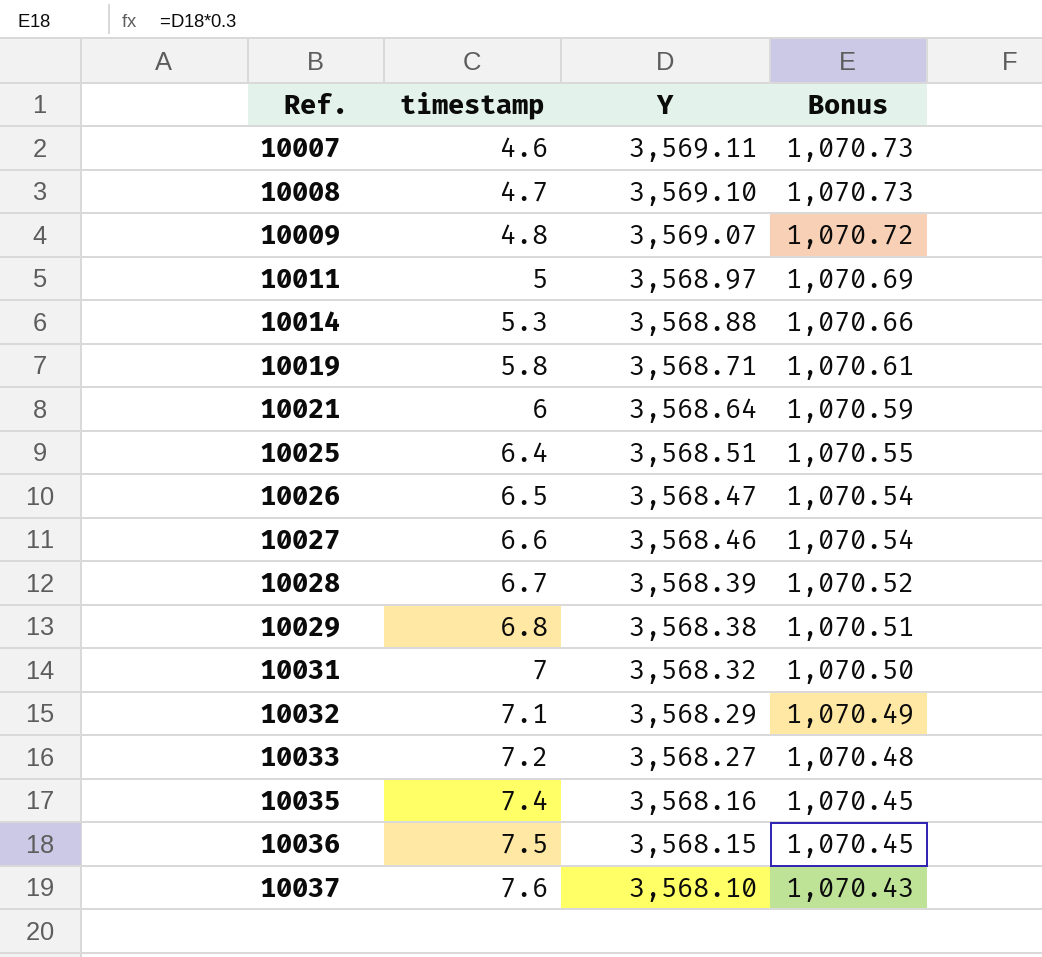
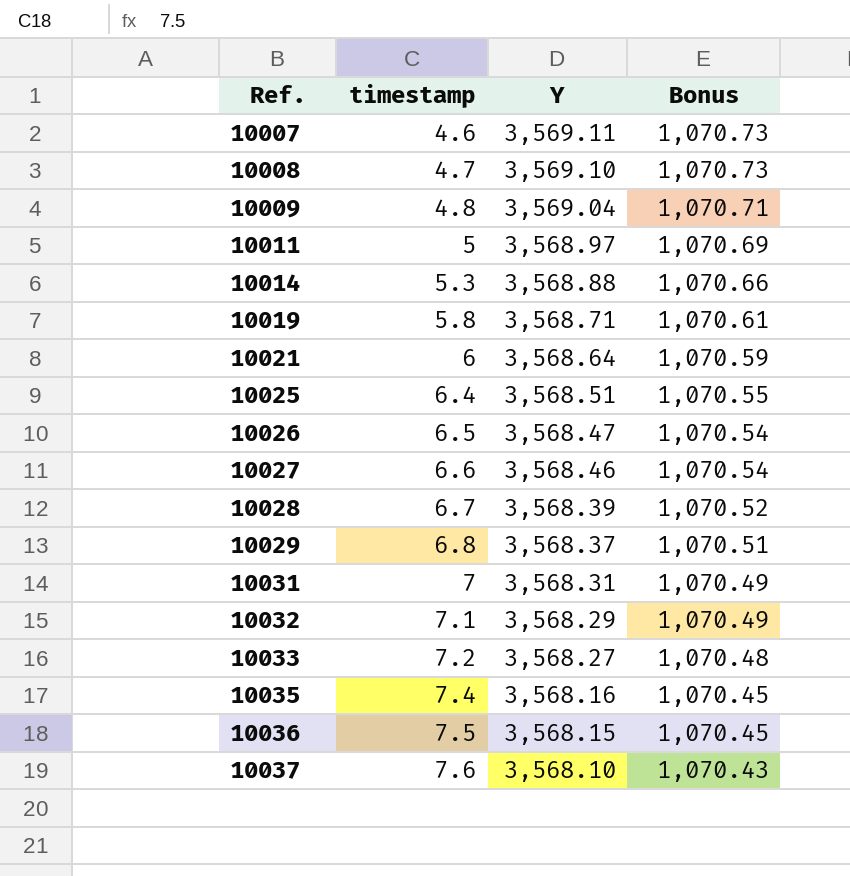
10009 | Y: 3,569.07 -> 3,569.04
10009 | Bonus: 1,070.72 -> 1,070.71
10029 | Y: 3,568.38 -> 3,568.37
10031 | Y: 3,568.32 -> 3,568.31
10031 | Bonus: 1,070.50 -> 1,070.49

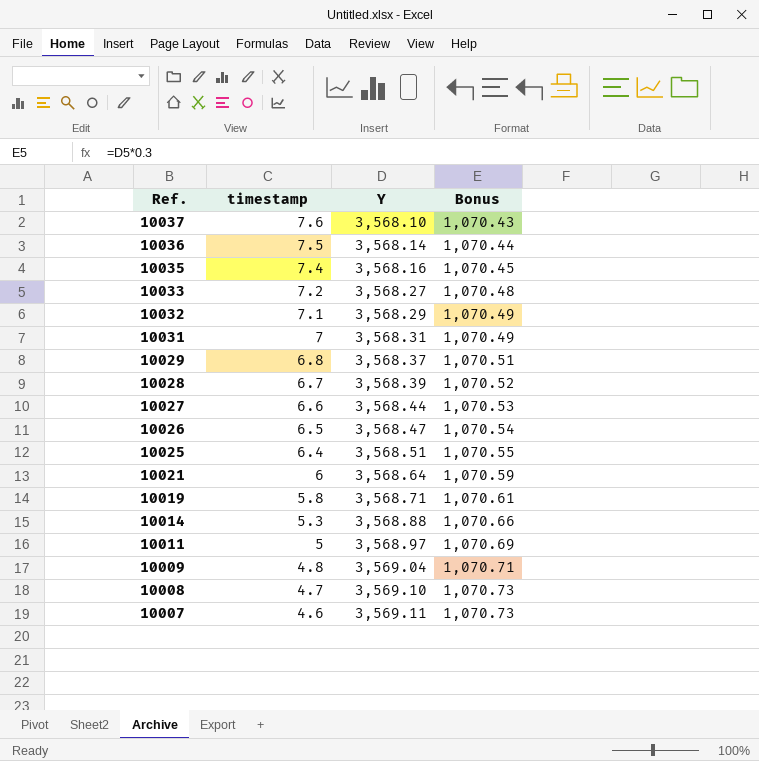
row order: Ref. ascending -> Ref. descending
10036 | Y: 3,568.15 -> 3,568.14
10036 | Bonus: 1,070.45 -> 1,070.44
10027 | Y: 3,568.46 -> 3,568.44
10027 | Bonus: 1,070.54 -> 1,070.53

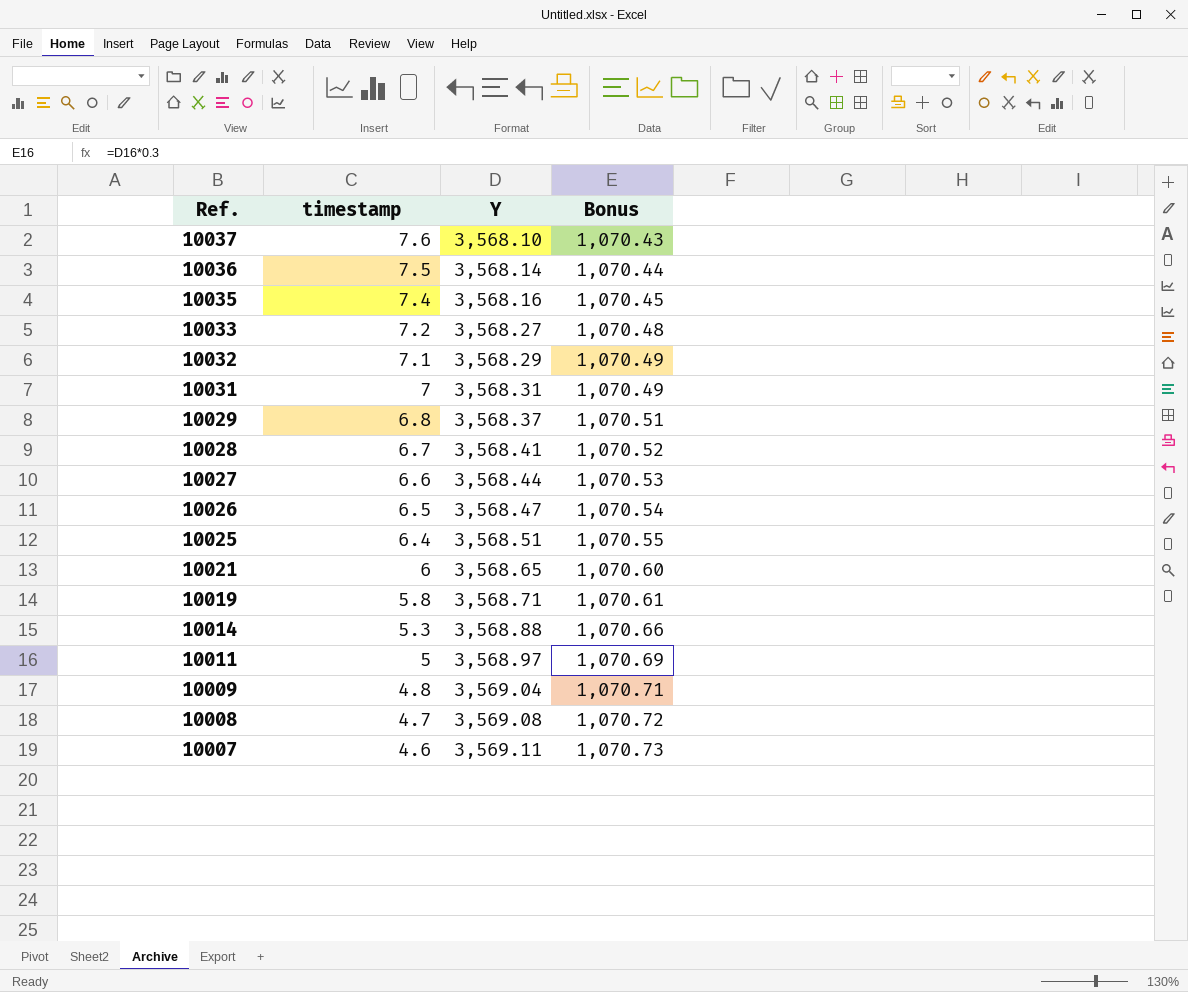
10028 | Y: 3,568.39 -> 3,568.41
10021 | Y: 3,568.64 -> 3,568.65
10021 | Bonus: 1,070.59 -> 1,070.60
10008 | Y: 3,569.10 -> 3,569.08
10008 | Bonus: 1,070.73 -> 1,070.72

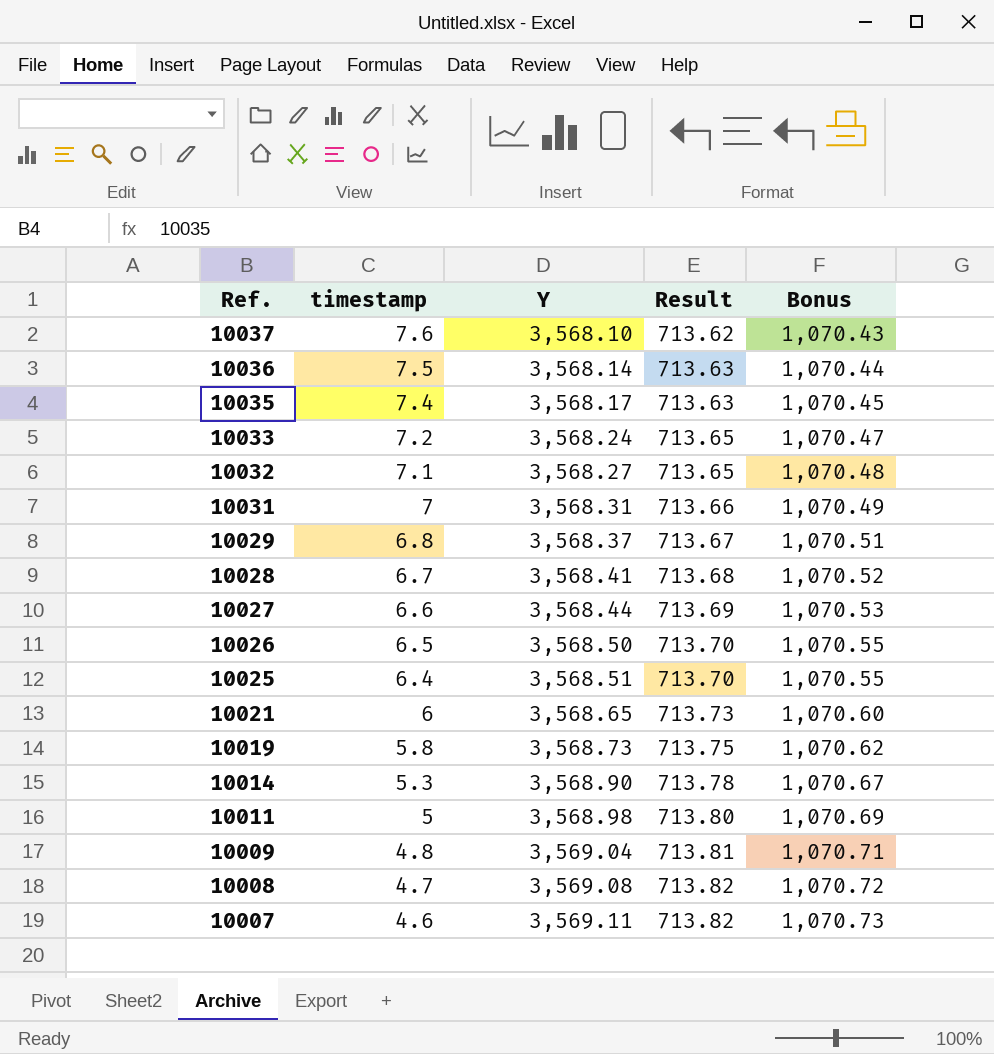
column Result | formula: none -> [Y] * 0.2
10035 | Y: 3,568.16 -> 3,568.17
10033 | Y: 3,568.27 -> 3,568.24
10033 | Bonus: 1,070.48 -> 1,070.47
10032 | Y: 3,568.29 -> 3,568.27
10032 | Bonus: 1,070.49 -> 1,070.48
10026 | Y: 3,568.47 -> 3,568.50
10026 | Bonus: 1,070.54 -> 1,070.55
10019 | Y: 3,568.71 -> 3,568.73
10019 | Bonus: 1,070.61 -> 1,070.62
10014 | Y: 3,568.88 -> 3,568.90
10014 | Bonus: 1,070.66 -> 1,070.67
10011 | Y: 3,568.97 -> 3,568.98

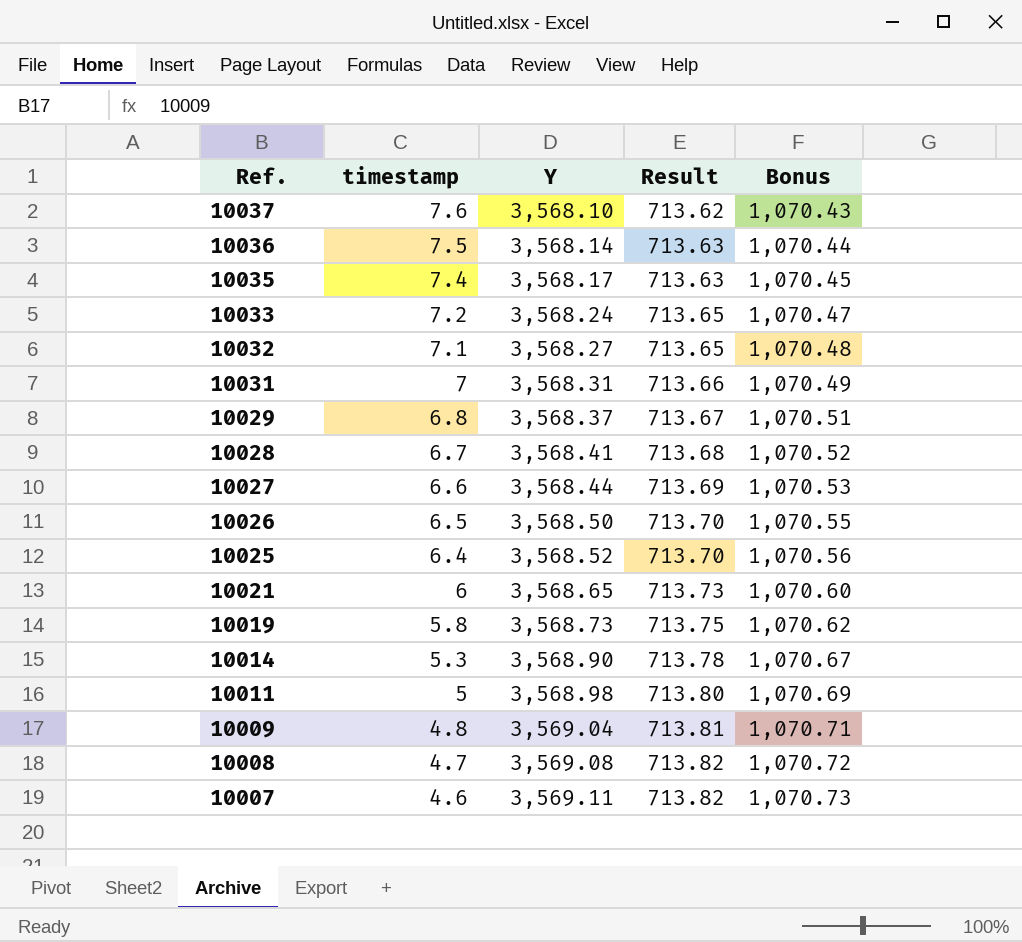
10025 | Y: 3,568.51 -> 3,568.52
10025 | Bonus: 1,070.55 -> 1,070.56

